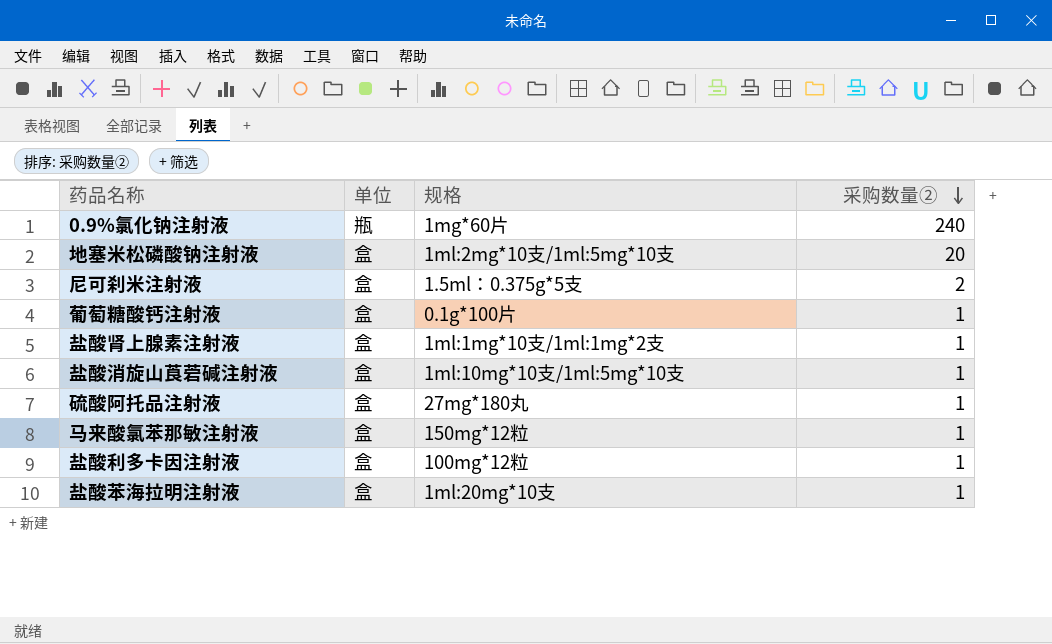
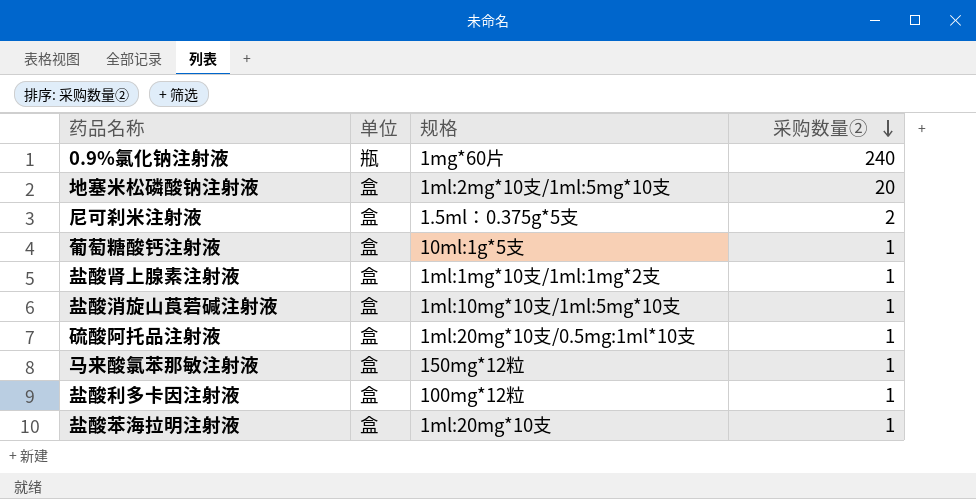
葡萄糖酸钙注射液 | 规格: 0.1g*100片 -> 10ml:1g*5支
硫酸阿托品注射液 | 规格: 27mg*180丸 -> 1ml:20mg*10支/0.5mg:1ml*10支

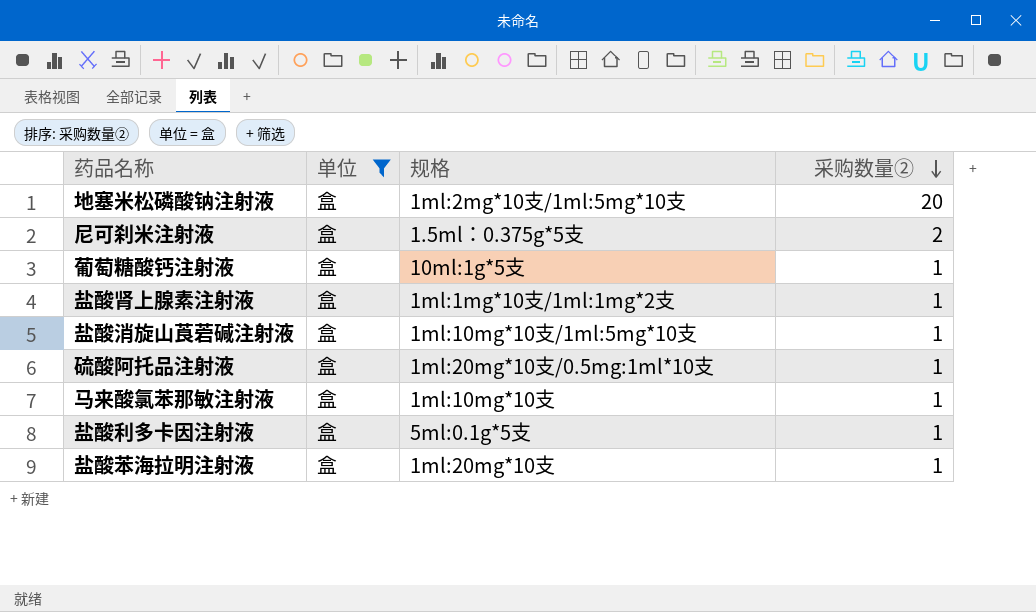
filter: none -> 单位 = 盒
马来酸氯苯那敏注射液 | 规格: 150mg*12粒 -> 1ml:10mg*10支
盐酸利多卡因注射液 | 规格: 100mg*12粒 -> 5ml:0.1g*5支

